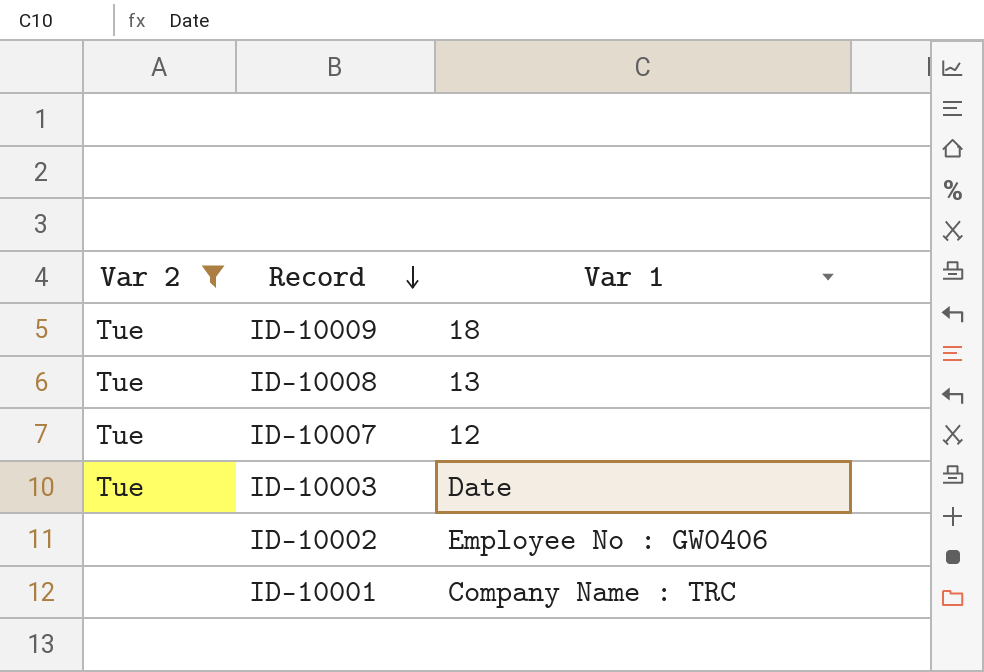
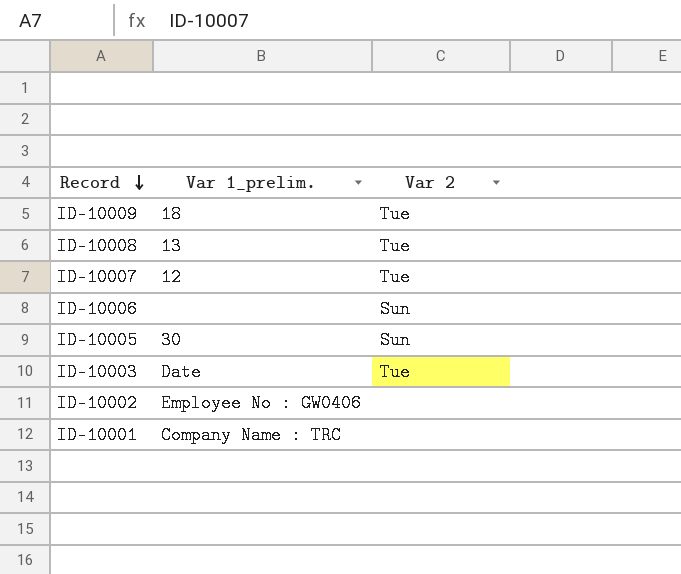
filter: Var 2 != Sun -> none
column name: Var 1 -> Var 1_prelim.
column Var 2 | position: 1 -> 3

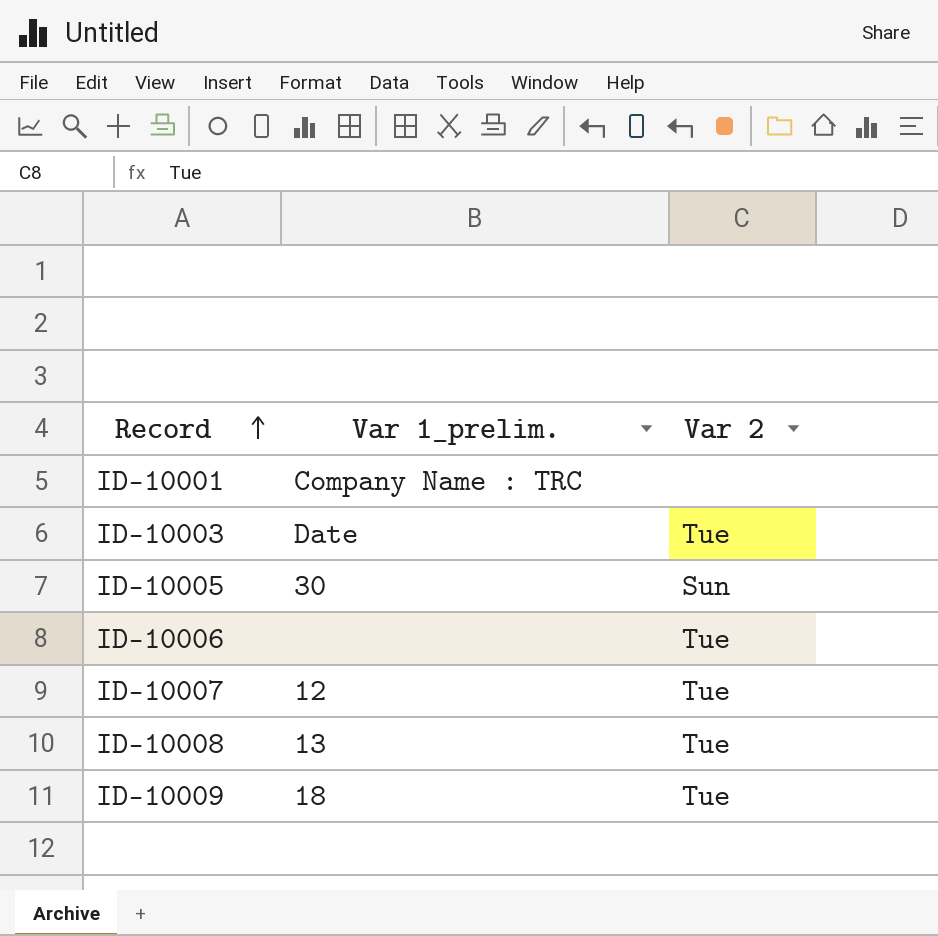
row order: Record descending -> Record ascending
row ID-10002: Employee No : GW0406 | none -> none
ID-10006 | Var 2: Sun -> Tue

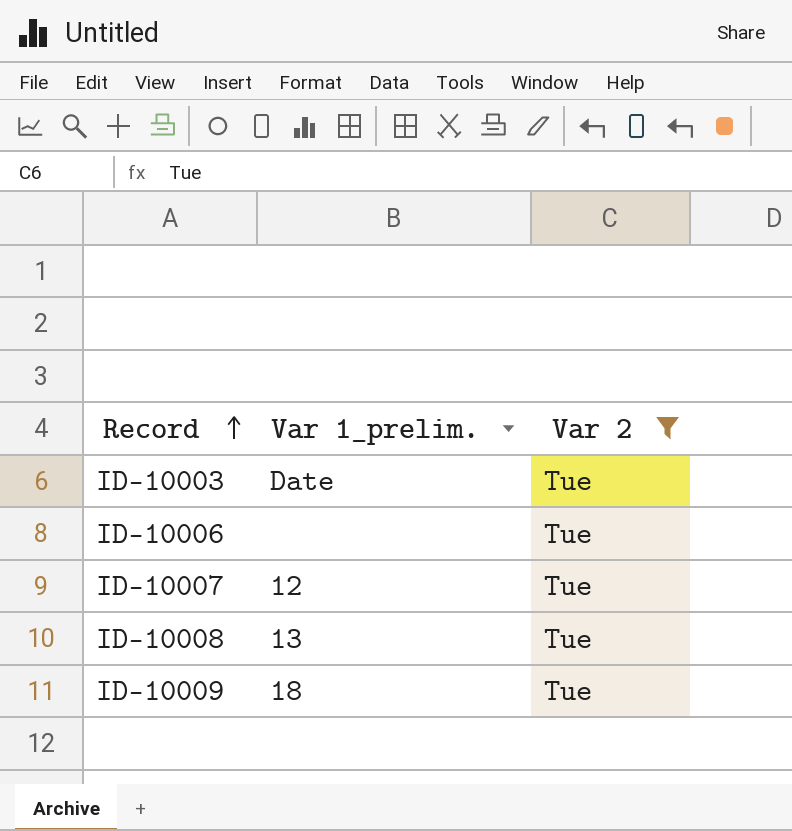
filter: none -> Var 2 = Tue

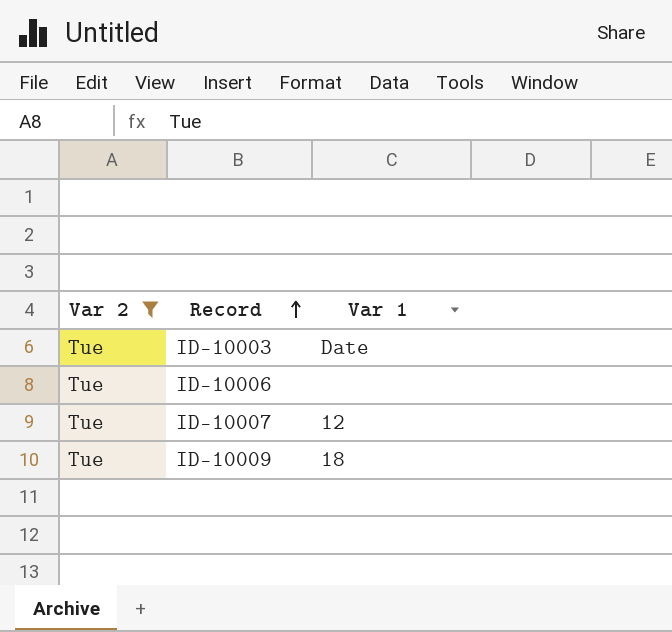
column Var 2 | position: 3 -> 1
column name: Var 1_prelim. -> Var 1
row ID-10008: 13 | Tue -> none

